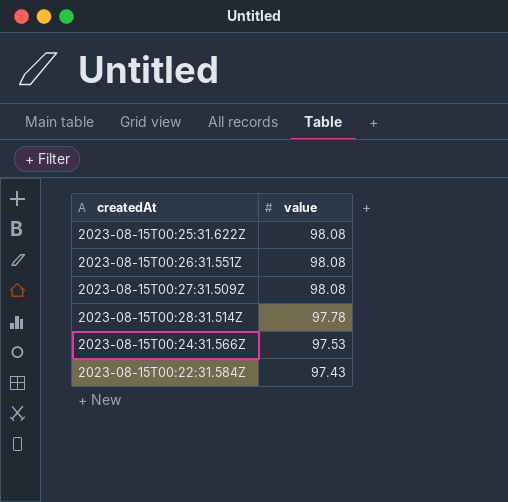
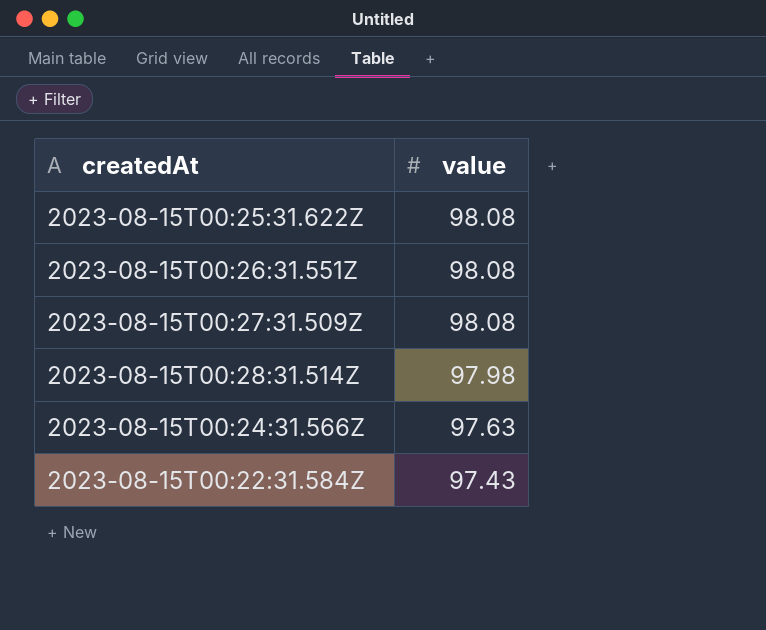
2023-08-15T00:28:31.514Z | value: 97.78 -> 97.98
2023-08-15T00:24:31.566Z | value: 97.53 -> 97.63

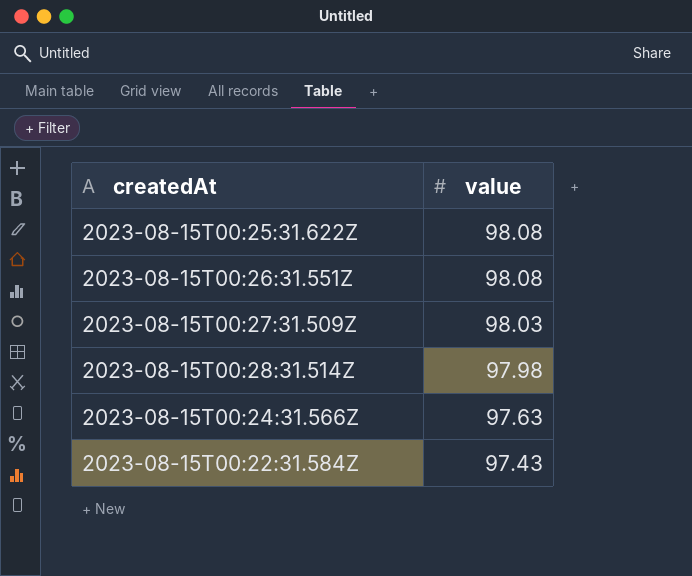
2023-08-15T00:27:31.509Z | value: 98.08 -> 98.03

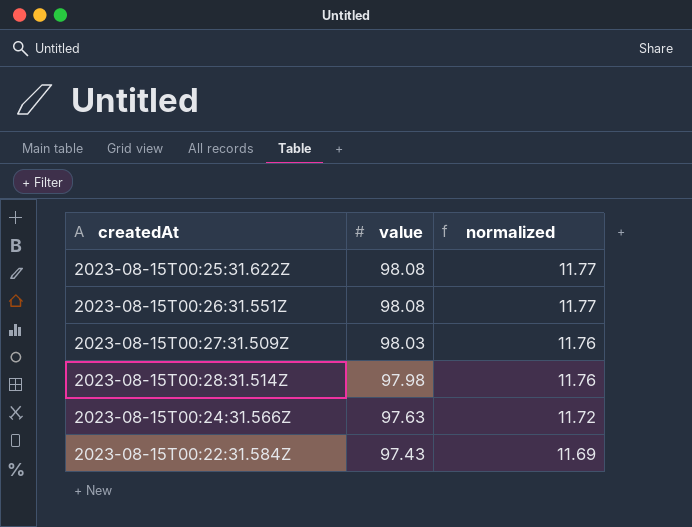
column normalized | formula: none -> [value] * 0.12

